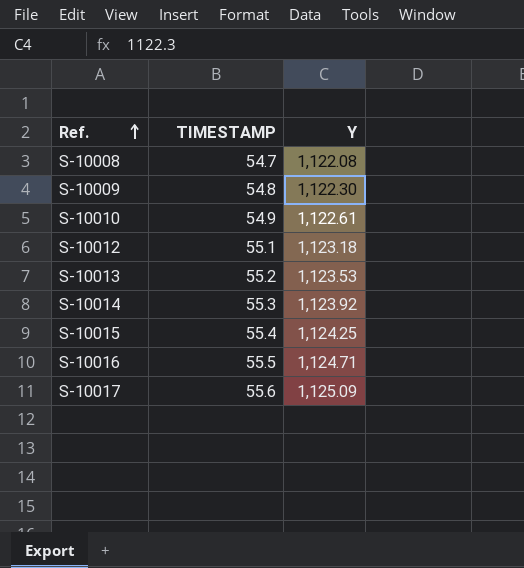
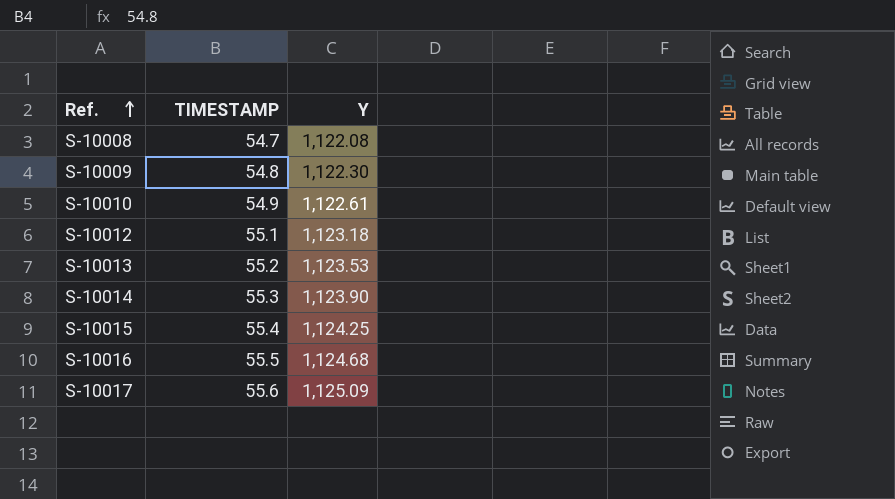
S-10014 | Y: 1,123.92 -> 1,123.90
S-10016 | Y: 1,124.71 -> 1,124.68

